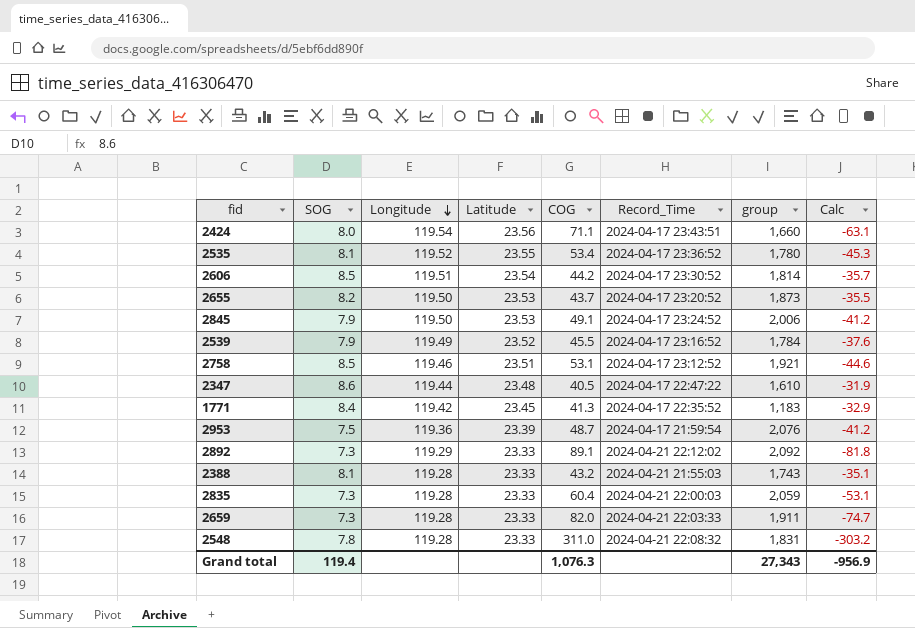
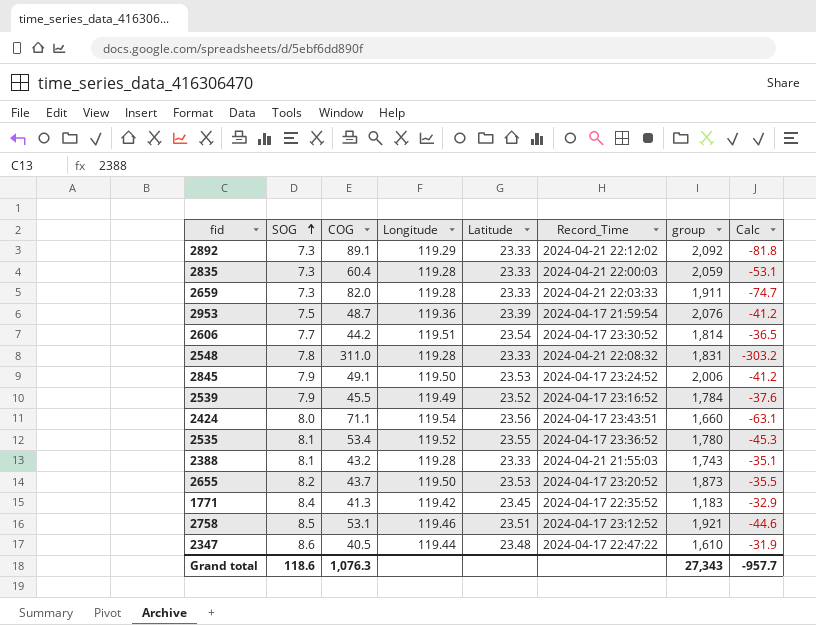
row order: Longitude descending -> SOG ascending
column COG | position: 5 -> 3
2606 | SOG: 8.5 -> 7.7
2606 | Calc: -35.7 -> -36.5
Grand total | SOG: 119.4 -> 118.6
Grand total | Calc: -956.9 -> -957.7

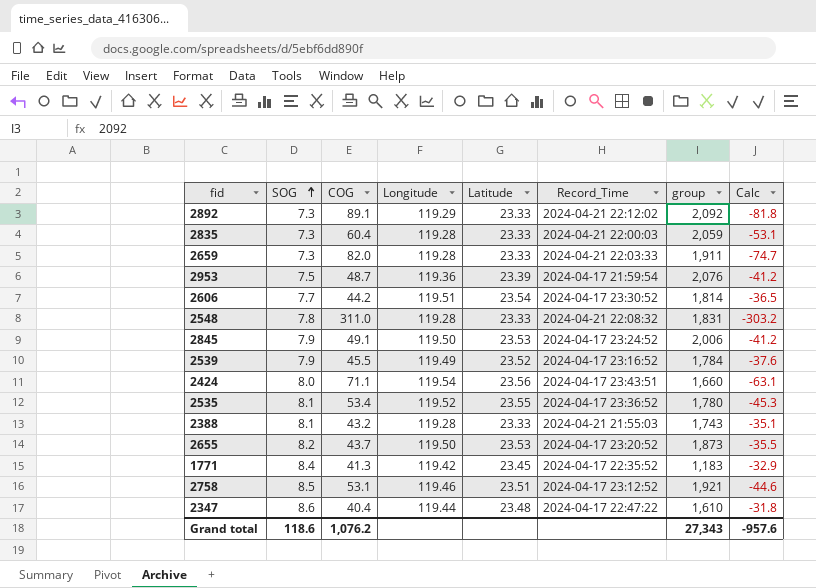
2347 | COG: 40.5 -> 40.4
2347 | Calc: -31.9 -> -31.8
Grand total | COG: 1,076.3 -> 1,076.2
Grand total | Calc: -957.7 -> -957.6

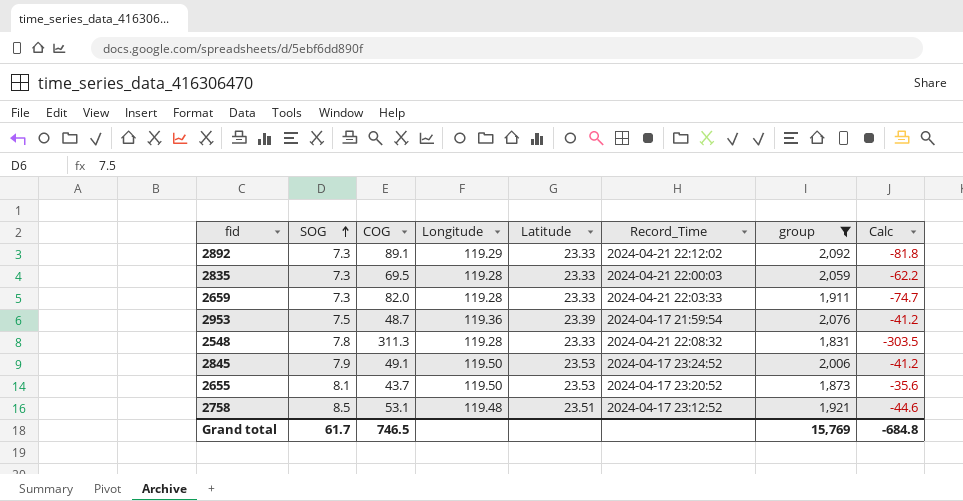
filter: none -> group >= 1,831
2835 | COG: 60.4 -> 69.5
2835 | Calc: -53.1 -> -62.2
2548 | COG: 311.0 -> 311.3
2548 | Calc: -303.2 -> -303.5
2655 | SOG: 8.2 -> 8.1
2655 | Calc: -35.5 -> -35.6
2758 | Longitude: 119.46 -> 119.48
Grand total | SOG: 118.6 -> 61.7
Grand total | COG: 1,076.2 -> 746.5
Grand total | group: 27,343 -> 15,769
Grand total | Calc: -957.6 -> -684.8

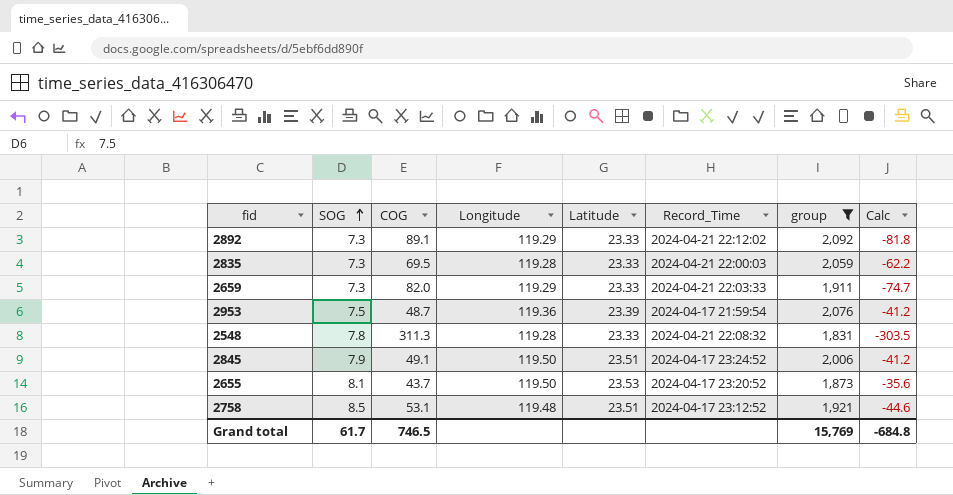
2659 | Longitude: 119.28 -> 119.29
2845 | Latitude: 23.53 -> 23.51

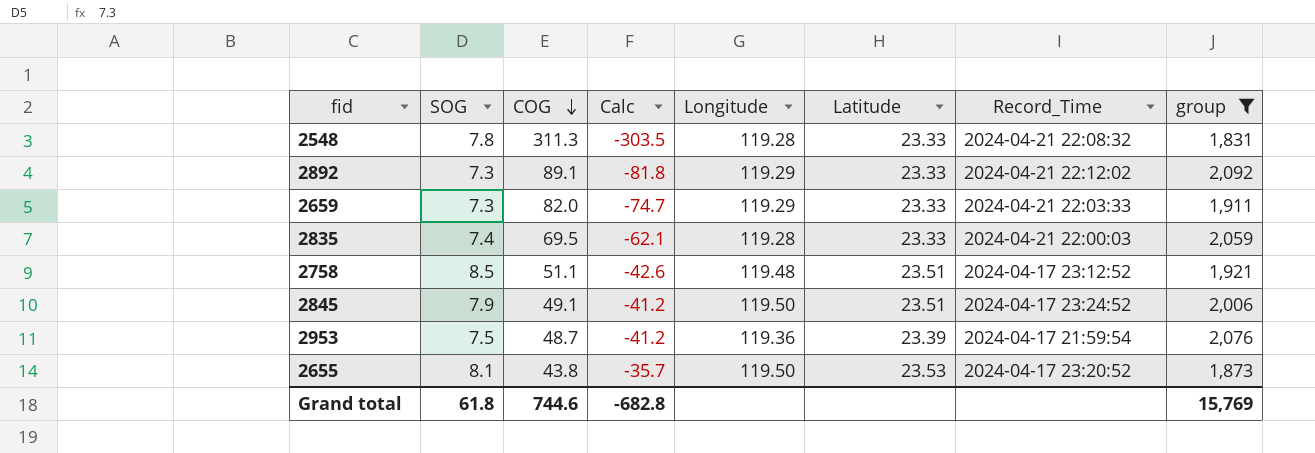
row order: SOG ascending -> COG descending
column Calc | position: 8 -> 4
2835 | SOG: 7.3 -> 7.4
2835 | Calc: -62.2 -> -62.1
2758 | COG: 53.1 -> 51.1
2758 | Calc: -44.6 -> -42.6
2655 | COG: 43.7 -> 43.8
2655 | Calc: -35.6 -> -35.7
Grand total | SOG: 61.7 -> 61.8
Grand total | COG: 746.5 -> 744.6
Grand total | Calc: -684.8 -> -682.8

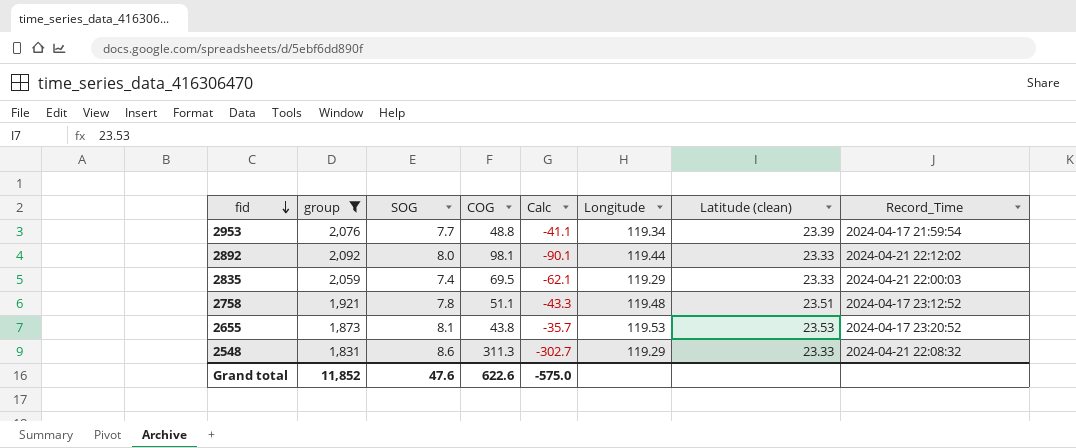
row order: COG descending -> fid descending
column group | position: 8 -> 2
column name: Latitude -> Latitude (clean)
row 2659: 7.3 | 82.0 | -74.7 | 119.29 | 23.33 | 2024-04-21 22:03:33 | 1,911 -> none
row 2845: 7.9 | 49.1 | -41.2 | 119.50 | 23.51 | 2024-04-17 23:24:52 | 2,006 -> none
2953 | SOG: 7.5 -> 7.7
2953 | COG: 48.7 -> 48.8
2953 | Calc: -41.2 -> -41.1
2953 | Longitude: 119.36 -> 119.34
2892 | SOG: 7.3 -> 8.0
2892 | COG: 89.1 -> 98.1
2892 | Calc: -81.8 -> -90.1
2892 | Longitude: 119.29 -> 119.44
2835 | Longitude: 119.28 -> 119.29
2758 | SOG: 8.5 -> 7.8
2758 | Calc: -42.6 -> -43.3
2655 | Longitude: 119.50 -> 119.53
2548 | SOG: 7.8 -> 8.6
2548 | Calc: -303.5 -> -302.7
2548 | Longitude: 119.28 -> 119.29
Grand total | group: 15,769 -> 11,852
Grand total | SOG: 61.8 -> 47.6
Grand total | COG: 744.6 -> 622.6
Grand total | Calc: -682.8 -> -575.0

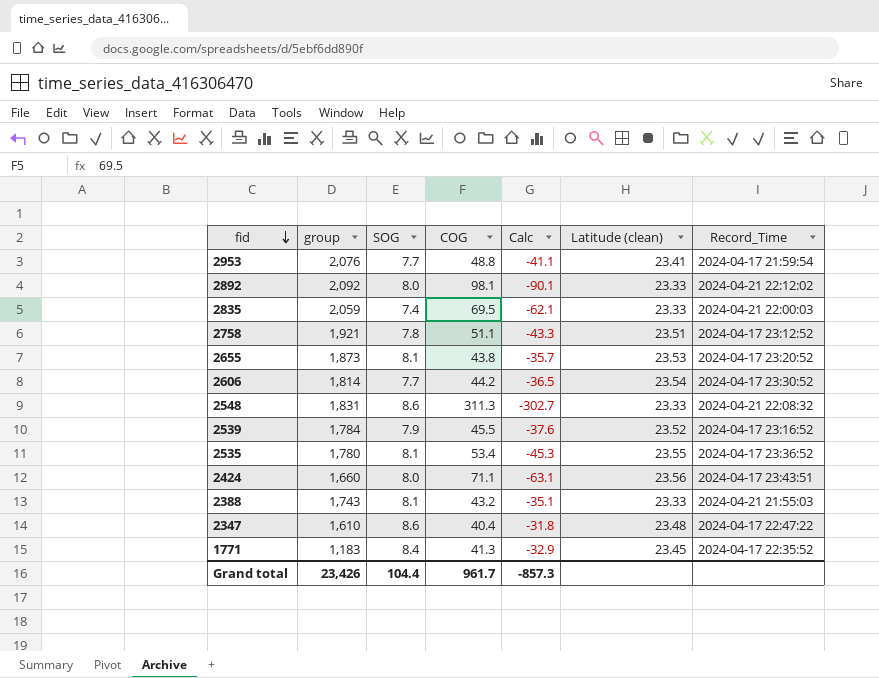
filter: group >= 1,831 -> none
column Longitude | position: 6 -> none
2953 | Latitude (clean): 23.39 -> 23.41
Grand total | group: 11,852 -> 23,426
Grand total | SOG: 47.6 -> 104.4
Grand total | COG: 622.6 -> 961.7
Grand total | Calc: -575.0 -> -857.3

